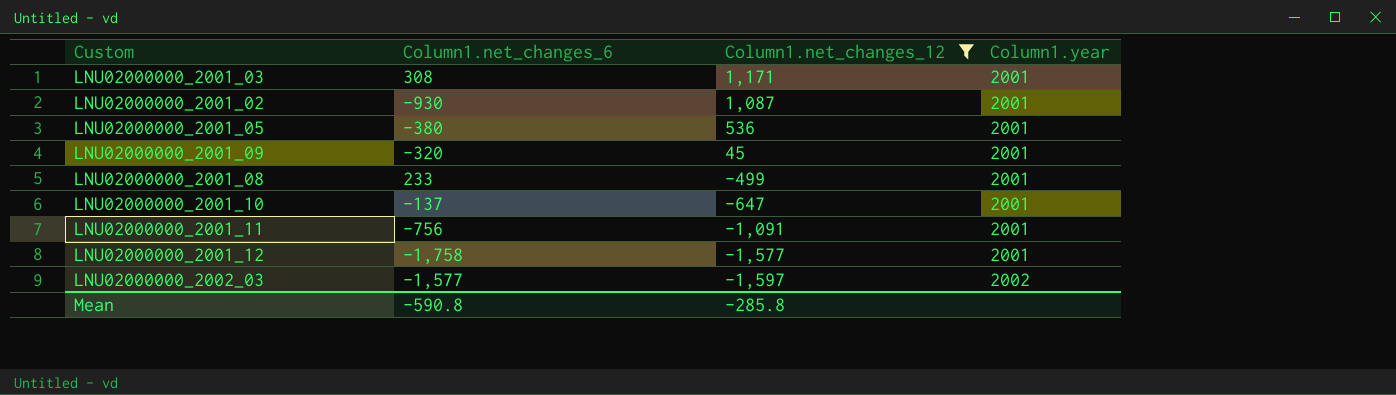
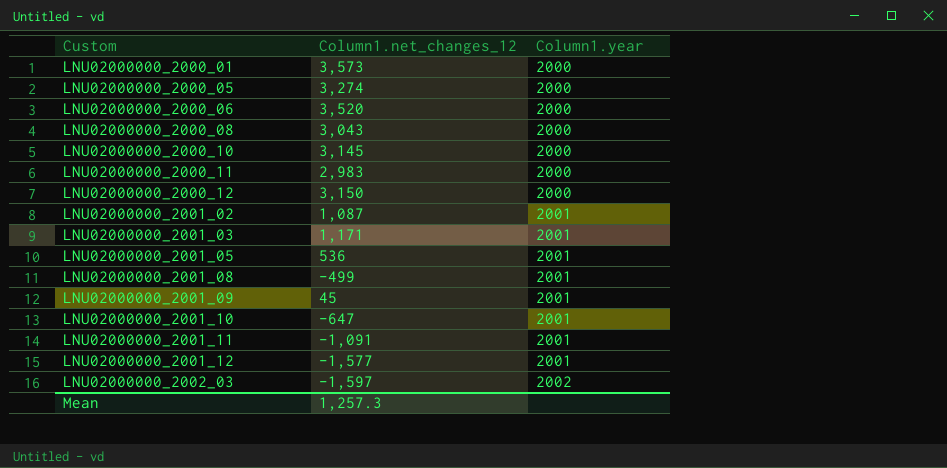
filter: Column1.net_changes_12 <= 1,171 -> none
row order: Column1.net_changes_12 descending -> Custom ascending
column Column1.net_changes_6 | position: 2 -> none
Mean | Column1.net_changes_12: -285.8 -> 1,257.3

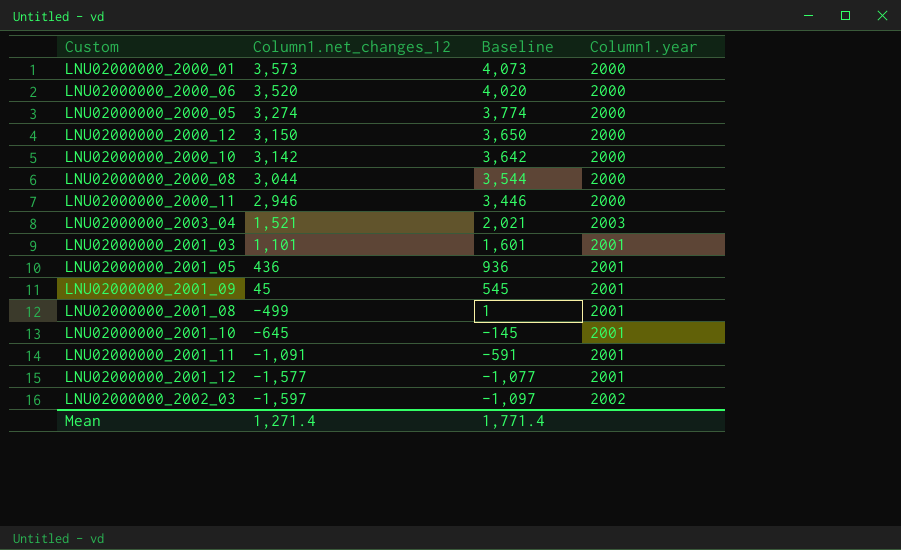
row order: Custom ascending -> Column1.net_changes_12 descending
column Baseline | formula: none -> [Column1.net_changes_12] + 500
row LNU02000000_2001_02: 1,087 | 2001 -> none
LNU02000000_2000_10 | Column1.net_changes_12: 3,145 -> 3,142
LNU02000000_2000_08 | Column1.net_changes_12: 3,043 -> 3,044
LNU02000000_2000_11 | Column1.net_changes_12: 2,983 -> 2,946
row LNU02000000_2003_04: none -> 1,521 | 2,021 | 2003
LNU02000000_2001_03 | Column1.net_changes_12: 1,171 -> 1,101
LNU02000000_2001_05 | Column1.net_changes_12: 536 -> 436
LNU02000000_2001_10 | Column1.net_changes_12: -647 -> -645
Mean | Column1.net_changes_12: 1,257.3 -> 1,271.4

